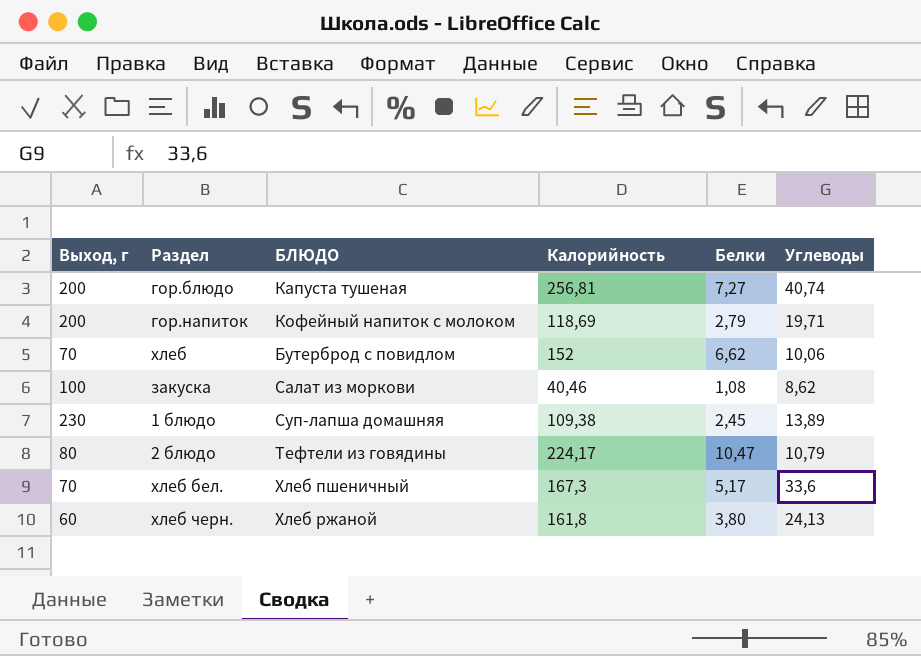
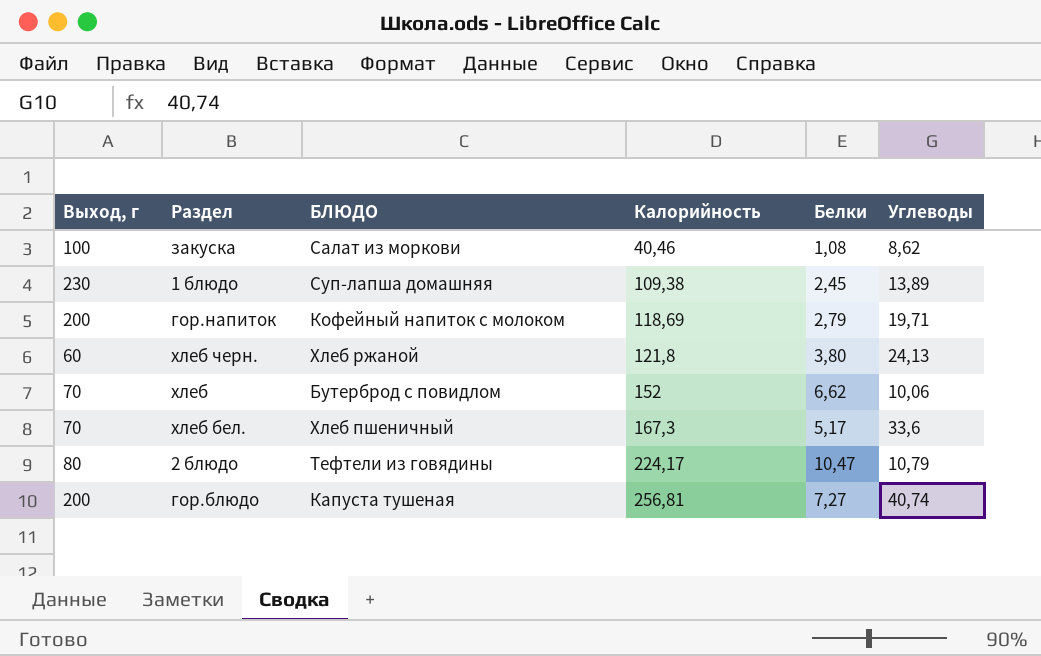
row order: none -> Калорийность ascending
хлеб черн. | Калорийность: 161,8 -> 121,8

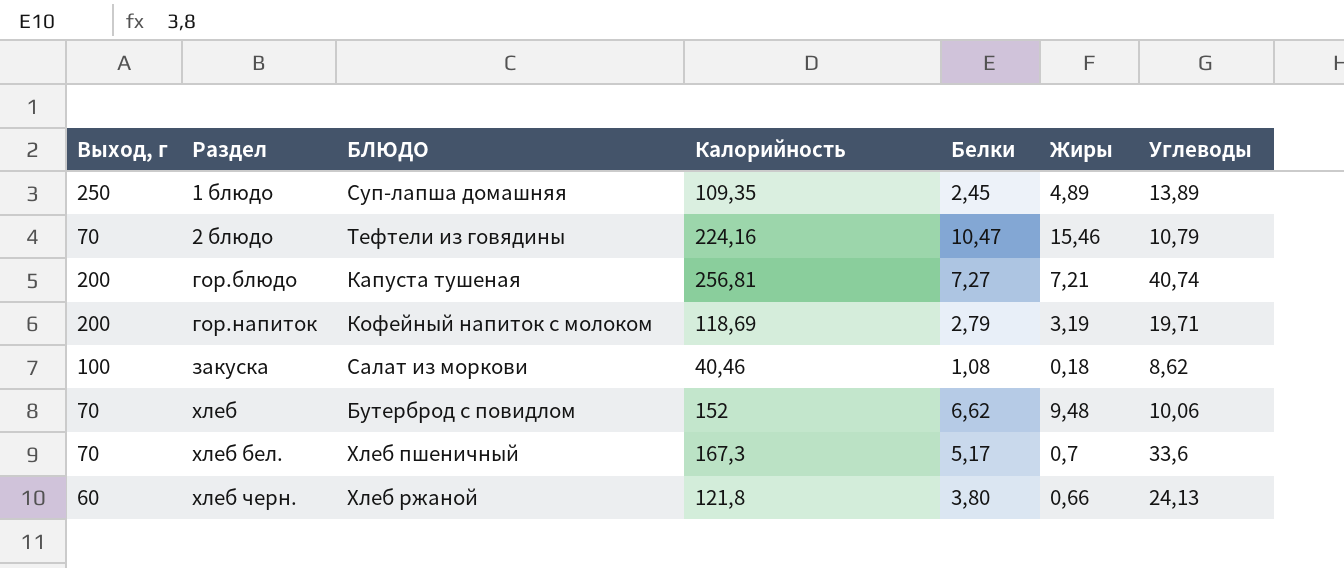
row order: Калорийность ascending -> Раздел ascending
column Жиры | position: none -> 6
1 блюдо | Выход, г: 230 -> 250
1 блюдо | Калорийность: 109,38 -> 109,35
2 блюдо | Выход, г: 80 -> 70
2 блюдо | Калорийность: 224,17 -> 224,16

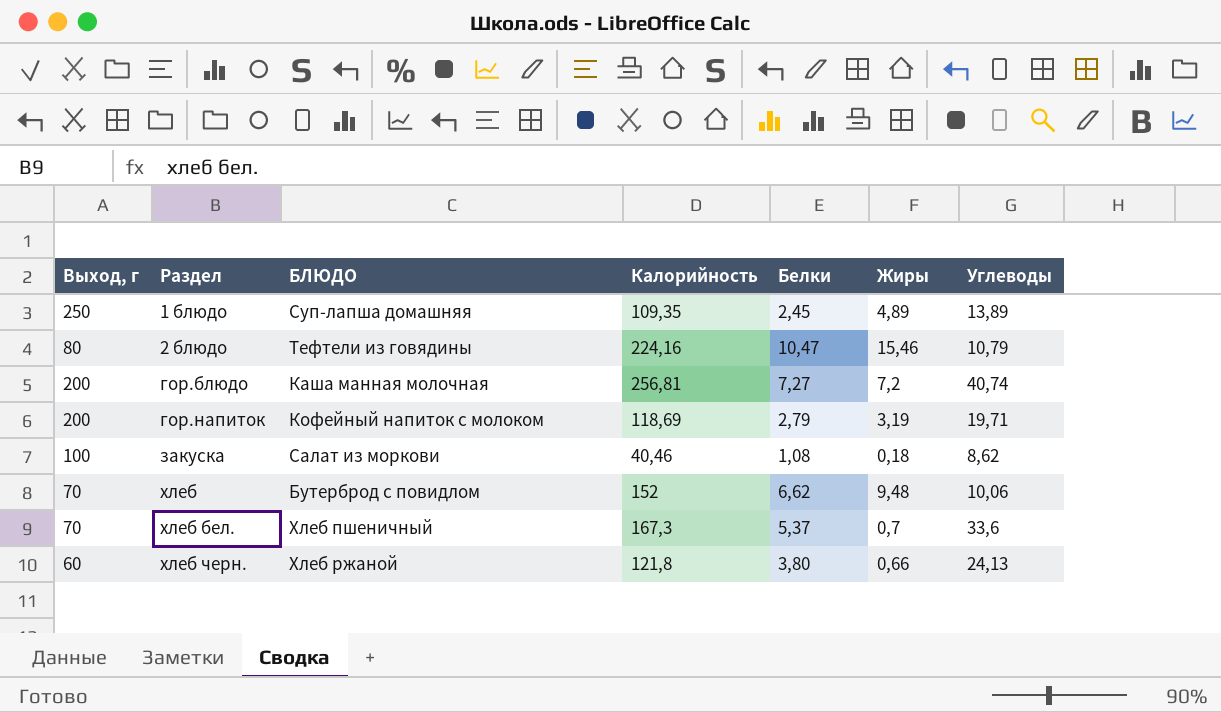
2 блюдо | Выход, г: 70 -> 80
гор.блюдо | БЛЮДО: Капуста тушеная -> Каша манная молочная
гор.блюдо | Жиры: 7,21 -> 7,2
хлеб бел. | Белки: 5,17 -> 5,37

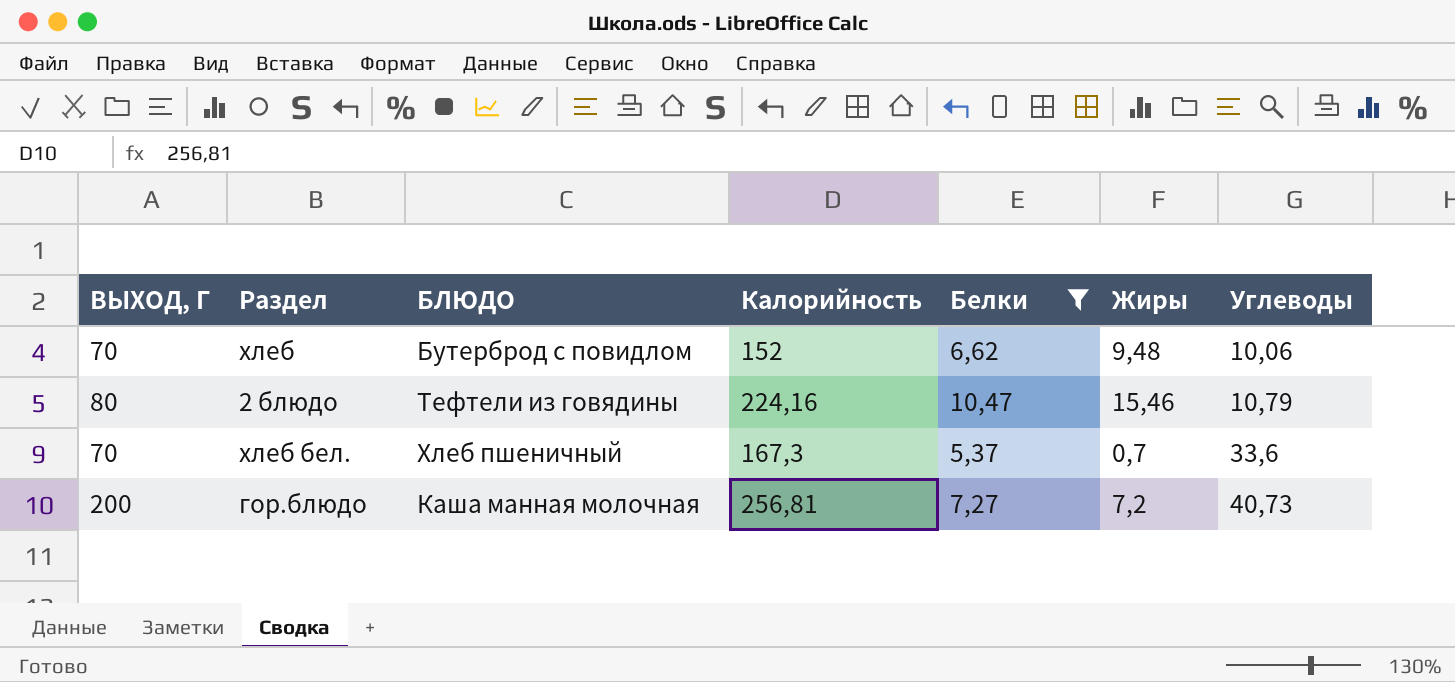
filter: none -> Белки >= 5,37
row order: Раздел ascending -> Углеводы ascending
column name: Выход, г -> ВЫХОД, Г
гор.блюдо | Углеводы: 40,74 -> 40,73

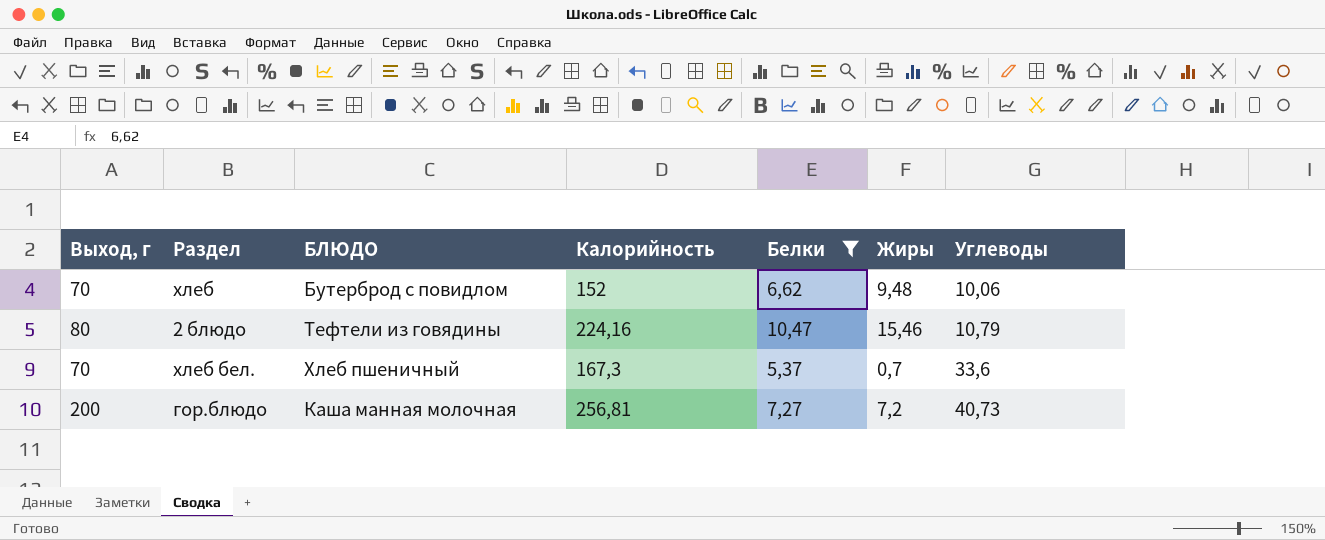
column name: ВЫХОД, Г -> Выход, г

